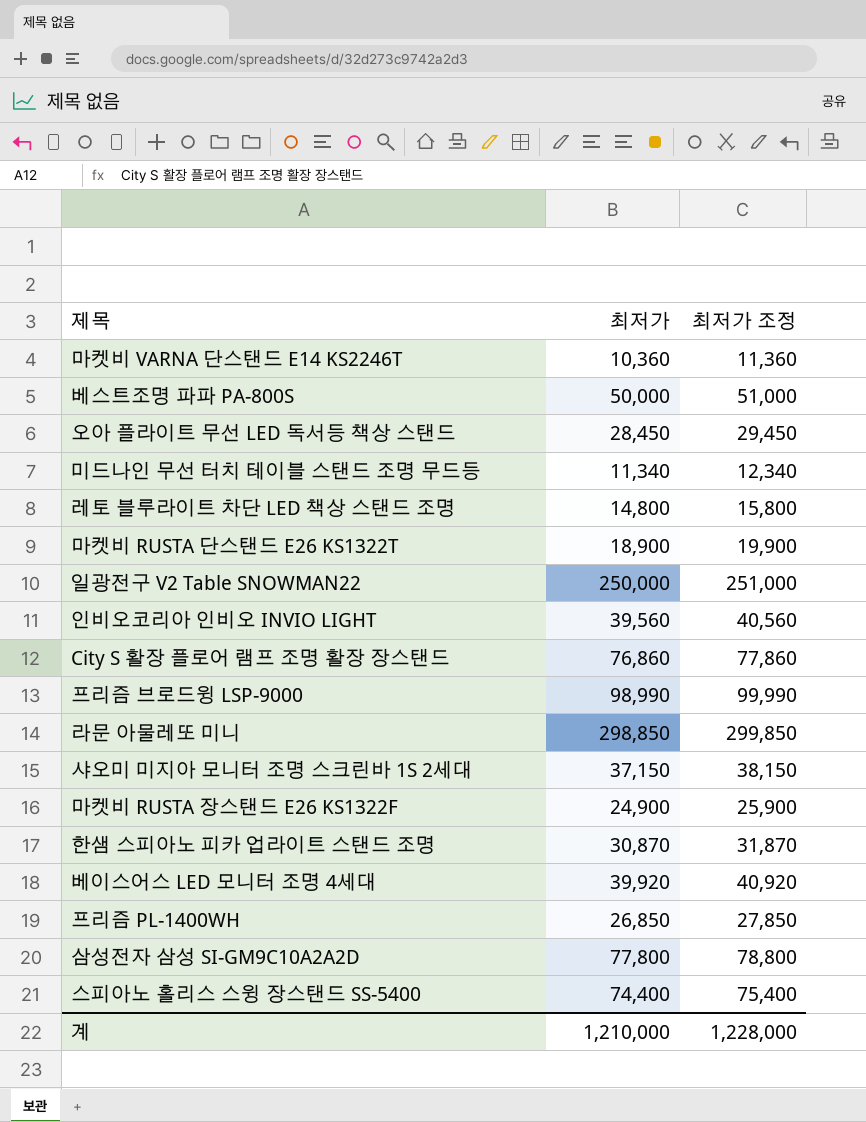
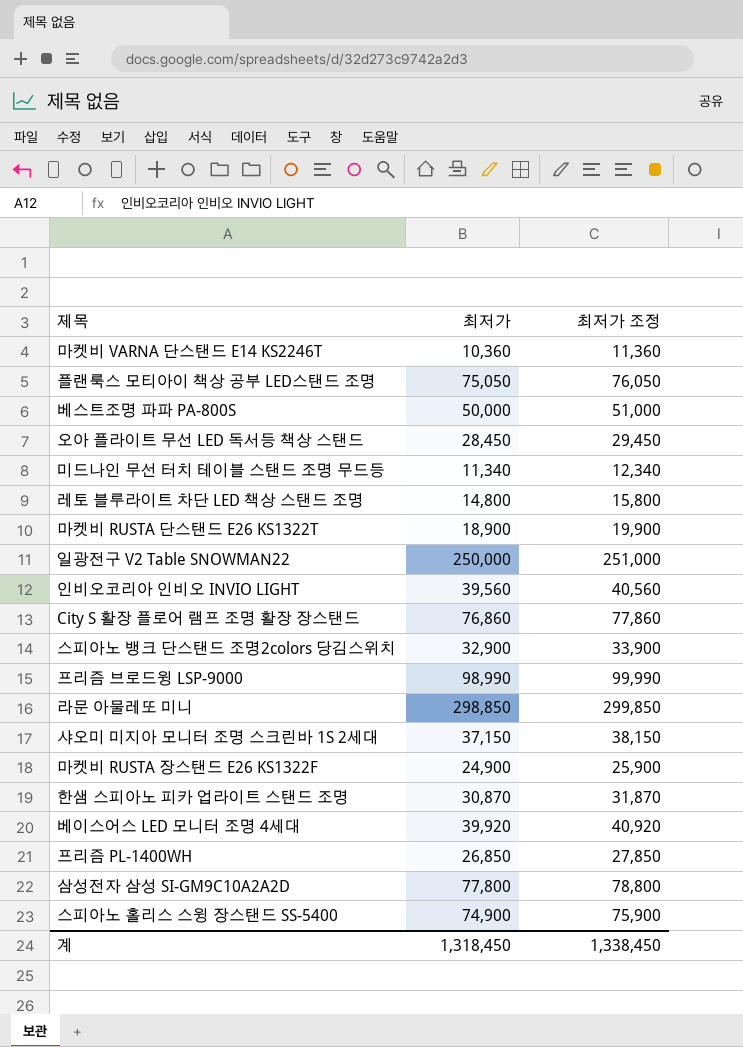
row 플랜룩스 모티아이 책상 공부 LED스탠드 조명: none -> 75,050 | 76,050
row 스피아노 뱅크 단스탠드 조명2colors 당김스위치: none -> 32,900 | 33,900
스피아노 홀리스 스윙 장스탠드 SS-5400 | 최저가: 74,400 -> 74,900
스피아노 홀리스 스윙 장스탠드 SS-5400 | 최저가 조정: 75,400 -> 75,900
계 | 최저가: 1,210,000 -> 1,318,450
계 | 최저가 조정: 1,228,000 -> 1,338,450

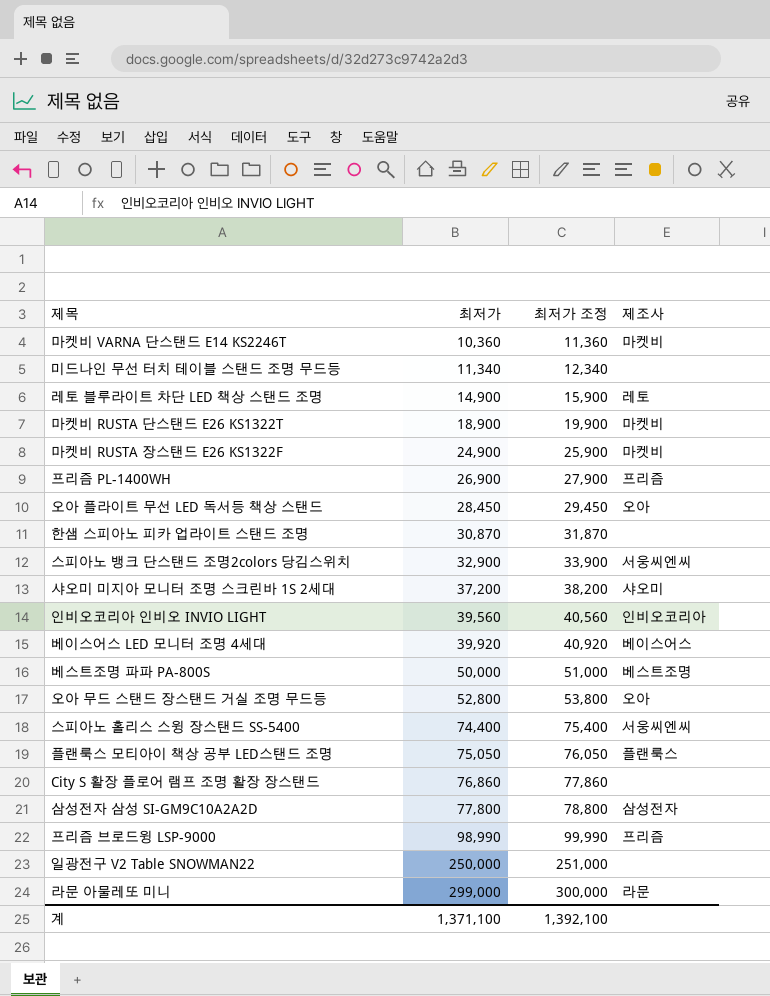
row order: none -> 최저가 ascending
column 제조사 | position: none -> 4
레토 블루라이트 차단 LED 책상 스탠드 조명 | 최저가: 14,800 -> 14,900
레토 블루라이트 차단 LED 책상 스탠드 조명 | 최저가 조정: 15,800 -> 15,900
프리즘 PL-1400WH | 최저가: 26,850 -> 26,900
프리즘 PL-1400WH | 최저가 조정: 27,850 -> 27,900
샤오미 미지아 모니터 조명 스크린바 1S 2세대 | 최저가: 37,150 -> 37,200
샤오미 미지아 모니터 조명 스크린바 1S 2세대 | 최저가 조정: 38,150 -> 38,200
row 오아 무드 스탠드 장스탠드 거실 조명 무드등: none -> 52,800 | 53,800 | 오아
스피아노 홀리스 스윙 장스탠드 SS-5400 | 최저가: 74,900 -> 74,400
스피아노 홀리스 스윙 장스탠드 SS-5400 | 최저가 조정: 75,900 -> 75,400
라문 아물레또 미니 | 최저가: 298,850 -> 299,000
라문 아물레또 미니 | 최저가 조정: 299,850 -> 300,000
계 | 최저가: 1,318,450 -> 1,371,100
계 | 최저가 조정: 1,338,450 -> 1,392,100

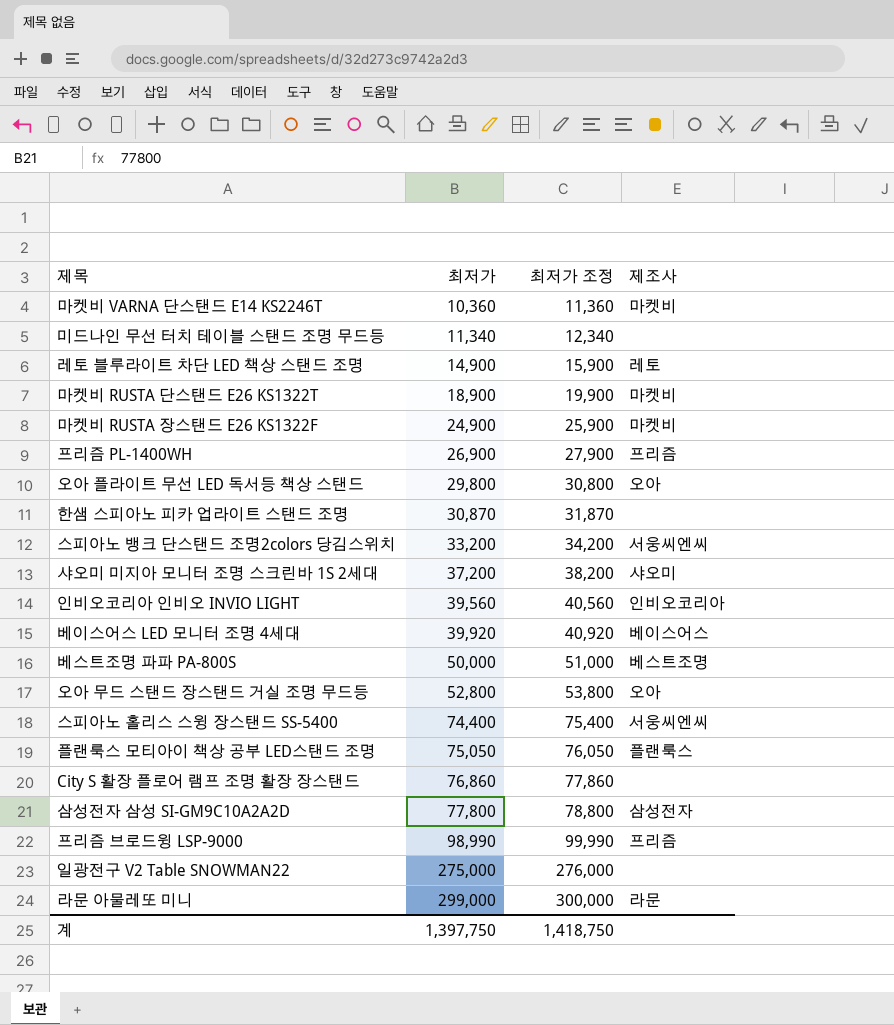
오아 플라이트 무선 LED 독서등 책상 스탠드 | 최저가: 28,450 -> 29,800
오아 플라이트 무선 LED 독서등 책상 스탠드 | 최저가 조정: 29,450 -> 30,800
스피아노 뱅크 단스탠드 조명2colors 당김스위치 | 최저가: 32,900 -> 33,200
스피아노 뱅크 단스탠드 조명2colors 당김스위치 | 최저가 조정: 33,900 -> 34,200
일광전구 V2 Table SNOWMAN22 | 최저가: 250,000 -> 275,000
일광전구 V2 Table SNOWMAN22 | 최저가 조정: 251,000 -> 276,000
계 | 최저가: 1,371,100 -> 1,397,750
계 | 최저가 조정: 1,392,100 -> 1,418,750

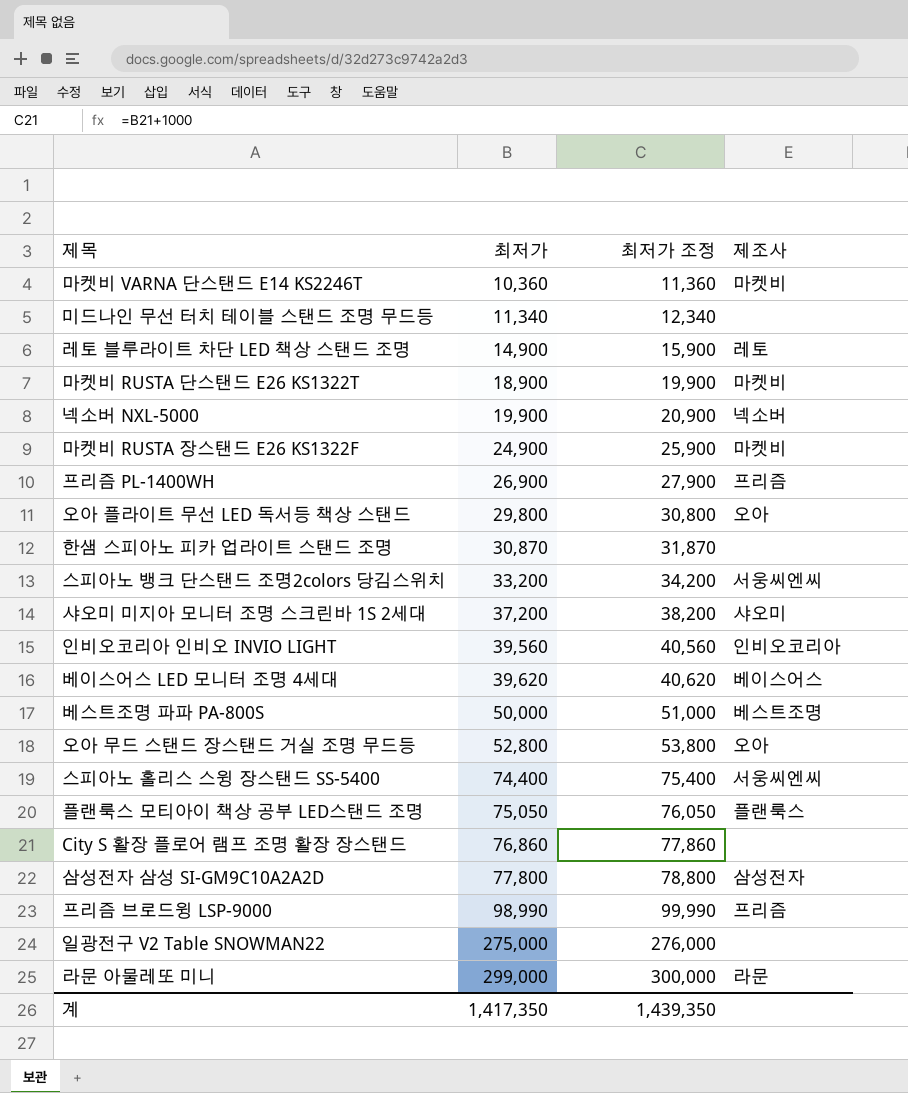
row 넥소버 NXL-5000: none -> 19,900 | 20,900 | 넥소버
베이스어스 LED 모니터 조명 4세대 | 최저가: 39,920 -> 39,620
베이스어스 LED 모니터 조명 4세대 | 최저가 조정: 40,920 -> 40,620
계 | 최저가: 1,397,750 -> 1,417,350
계 | 최저가 조정: 1,418,750 -> 1,439,350

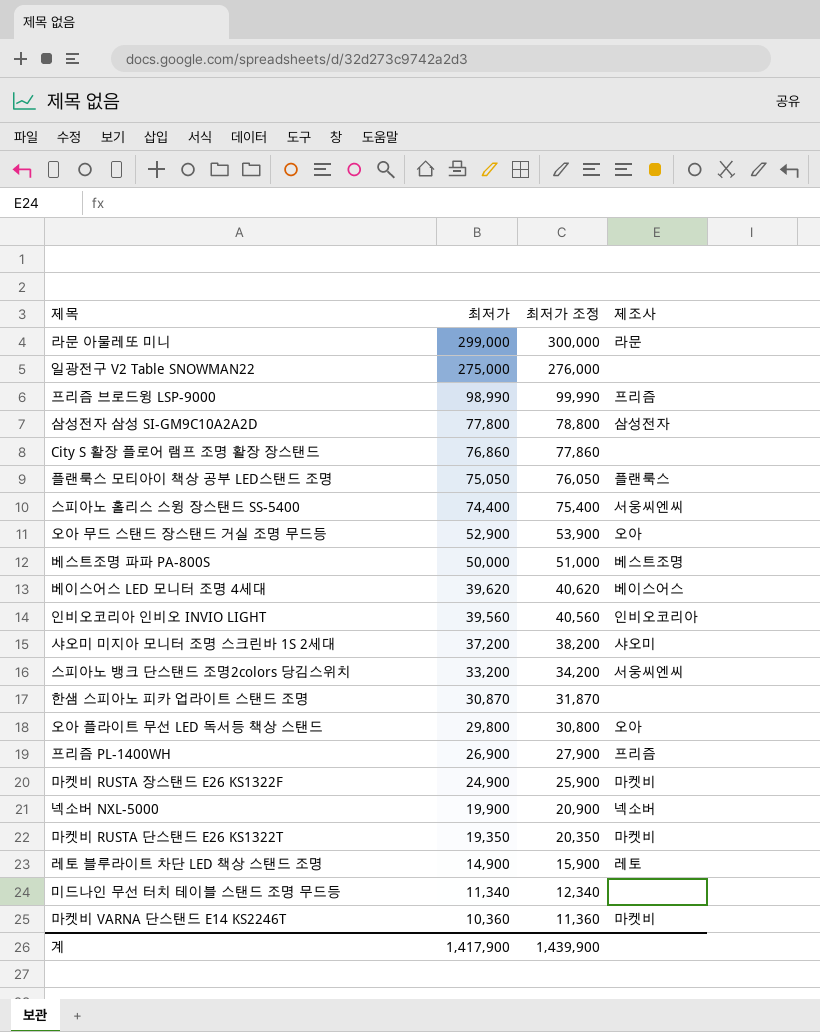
row order: 최저가 ascending -> 최저가 descending
오아 무드 스탠드 장스탠드 거실 조명 무드등 | 최저가: 52,800 -> 52,900
오아 무드 스탠드 장스탠드 거실 조명 무드등 | 최저가 조정: 53,800 -> 53,900
마켓비 RUSTA 단스탠드 E26 KS1322T | 최저가: 18,900 -> 19,350
마켓비 RUSTA 단스탠드 E26 KS1322T | 최저가 조정: 19,900 -> 20,350
계 | 최저가: 1,417,350 -> 1,417,900
계 | 최저가 조정: 1,439,350 -> 1,439,900

